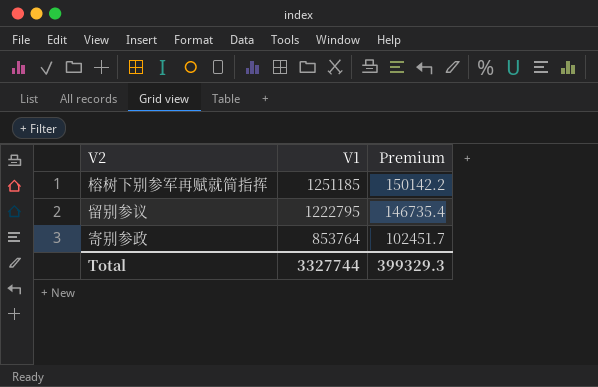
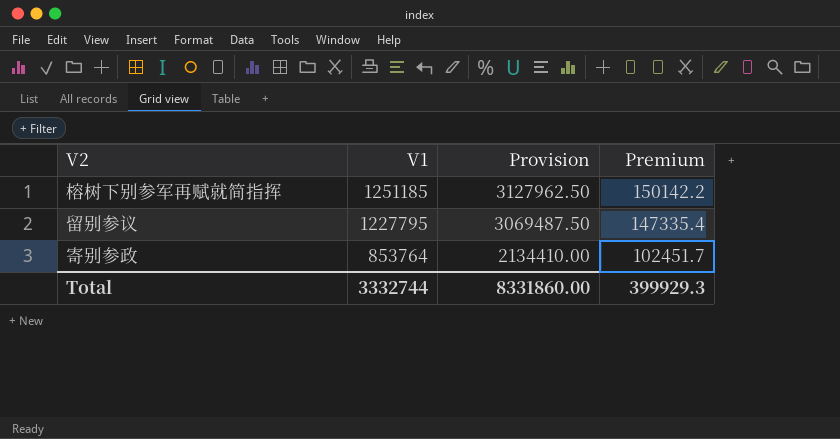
column Provision | formula: none -> [V1] * 2.5
留别参议 | V1: 1222795 -> 1227795
留别参议 | Premium: 146735.4 -> 147335.4
Total | V1: 3327744 -> 3332744
Total | Premium: 399329.3 -> 399929.3

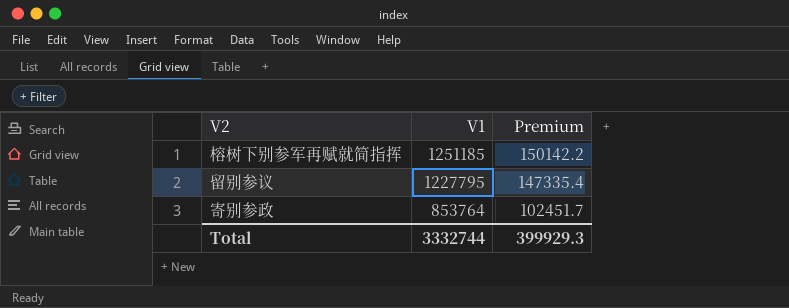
column Provision | formula: [V1] * 2.5 -> none

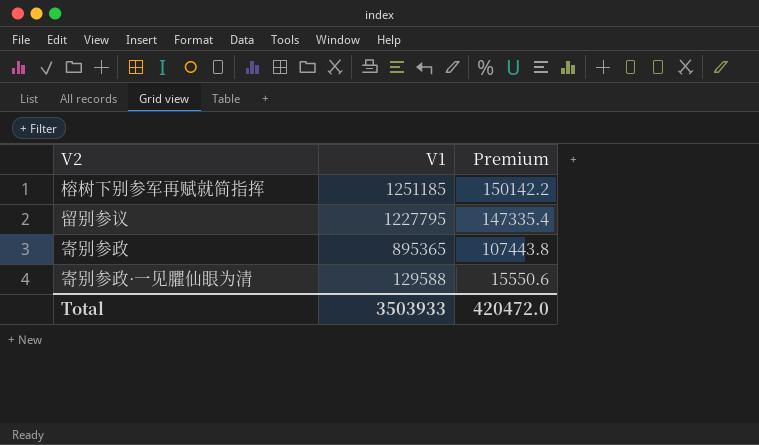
寄别参政 | V1: 853764 -> 895365
寄别参政 | Premium: 102451.7 -> 107443.8
row 寄别参政·一见臞仙眼为清: none -> 129588 | 15550.6
Total | V1: 3332744 -> 3503933
Total | Premium: 399929.3 -> 420472.0

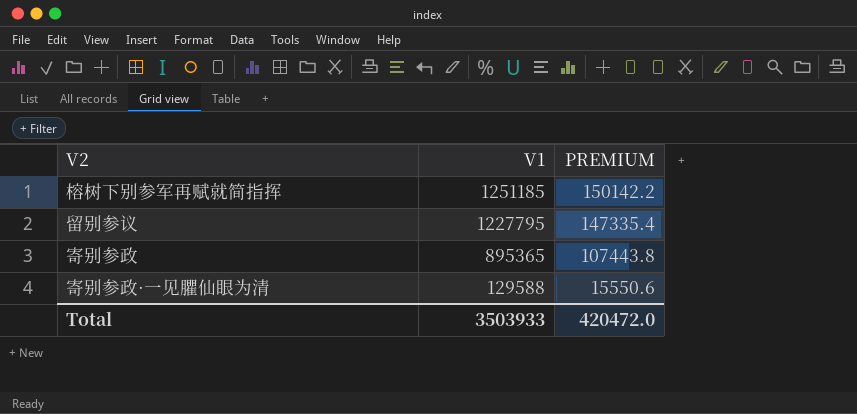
column name: Premium -> PREMIUM

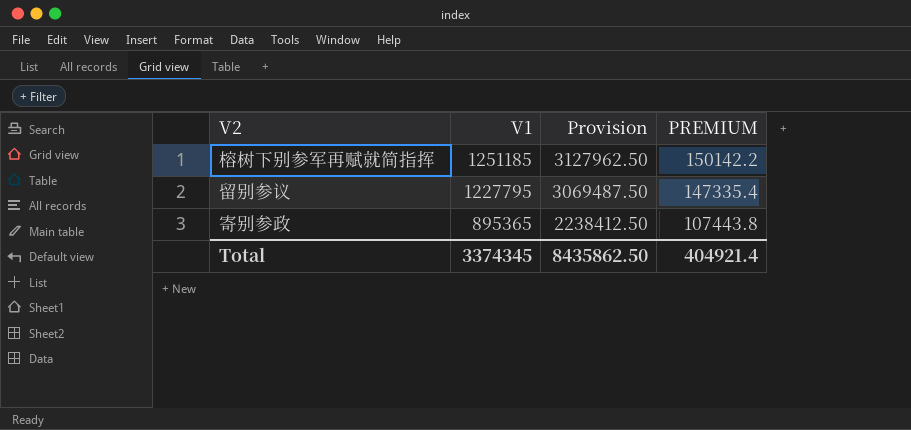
column Provision | formula: none -> [V1] * 2.5
row 寄别参政·一见臞仙眼为清: 129588 | 15550.6 -> none
Total | V1: 3503933 -> 3374345
Total | PREMIUM: 420472.0 -> 404921.4

